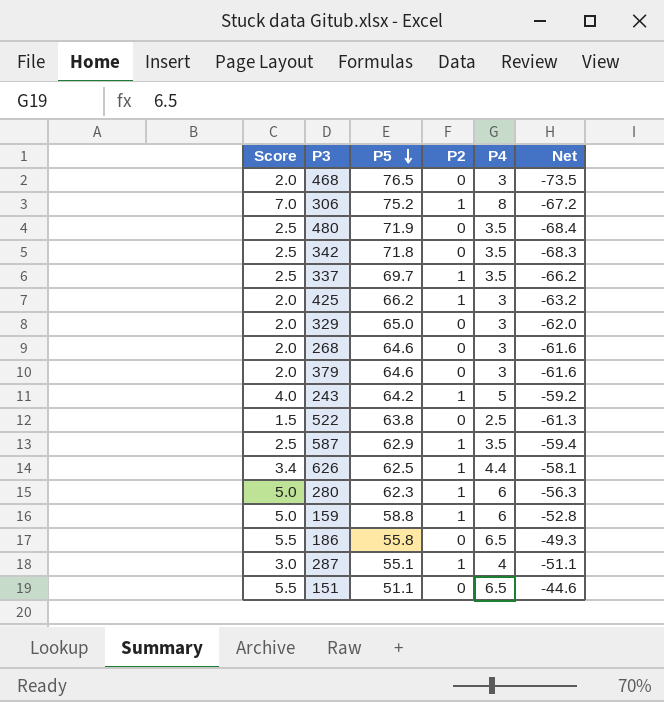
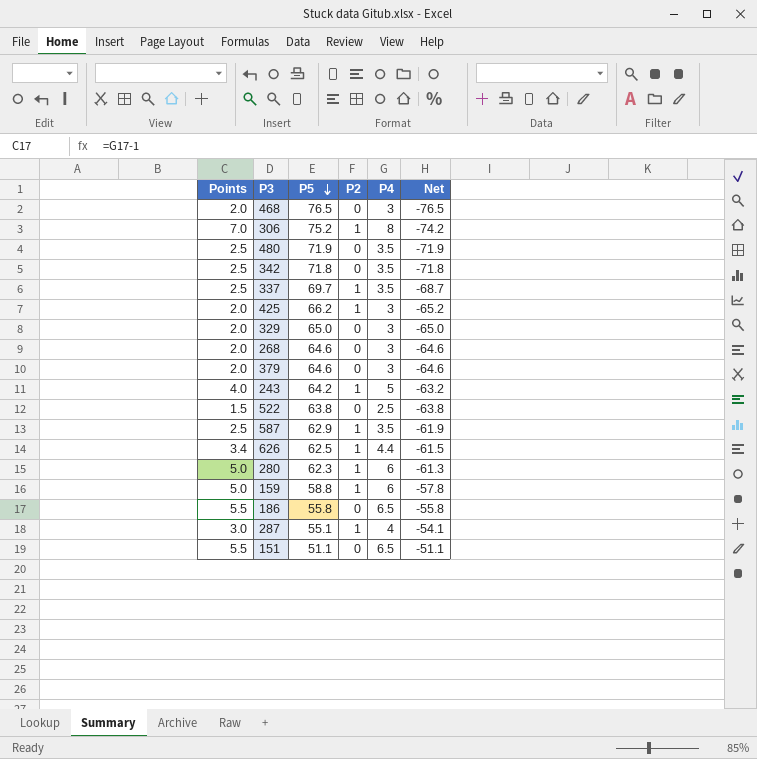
column name: Score -> Points
column Net | formula: [P4] - [P5] -> [P2] - [P5]

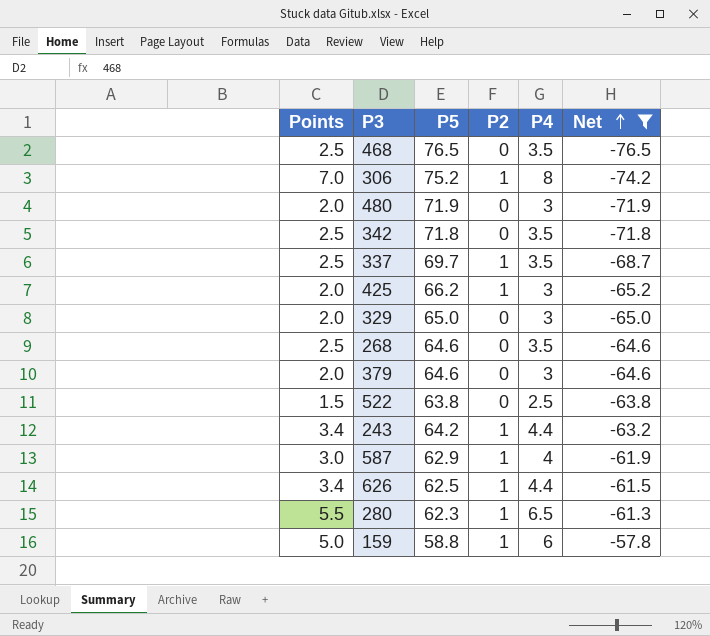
filter: none -> Net <= -57.8
row order: P5 descending -> Net ascending
468 | Points: 2.0 -> 2.5
468 | P4: 3 -> 3.5
480 | Points: 2.5 -> 2.0
480 | P4: 3.5 -> 3
268 | Points: 2.0 -> 2.5
268 | P4: 3 -> 3.5
243 | Points: 4.0 -> 3.4
243 | P4: 5 -> 4.4
587 | Points: 2.5 -> 3.0
587 | P4: 3.5 -> 4
280 | Points: 5.0 -> 5.5
280 | P4: 6 -> 6.5

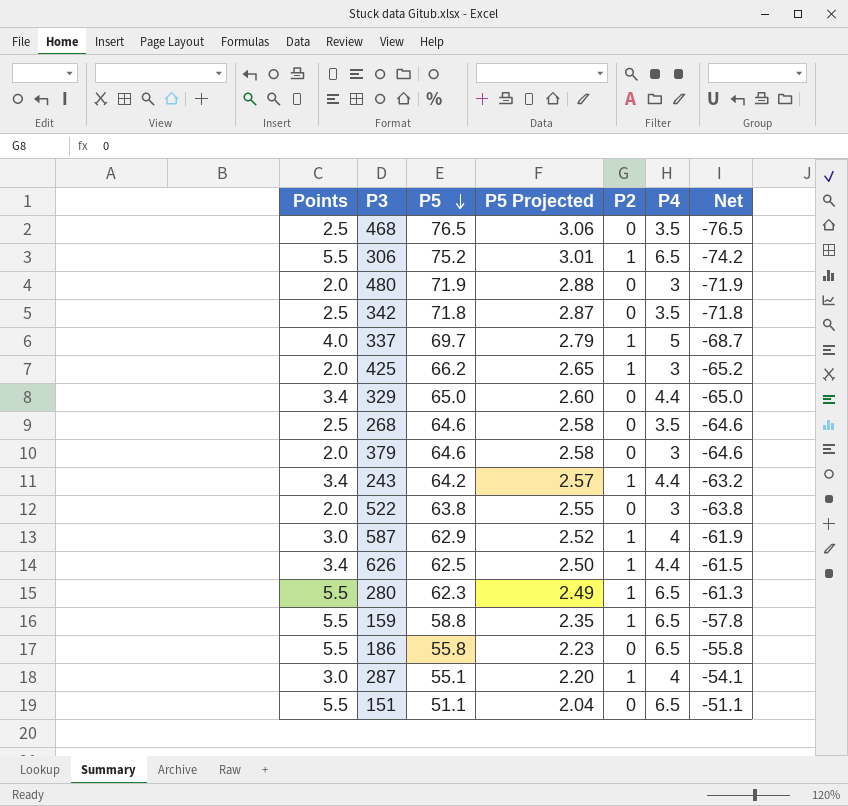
filter: Net <= -57.8 -> none
row order: Net ascending -> P5 descending
column P5 Projected | formula: none -> [P5] * 0.04
306 | Points: 7.0 -> 5.5
306 | P4: 8 -> 6.5
337 | Points: 2.5 -> 4.0
337 | P4: 3.5 -> 5
329 | Points: 2.0 -> 3.4
329 | P4: 3 -> 4.4
522 | Points: 1.5 -> 2.0
522 | P4: 2.5 -> 3
159 | Points: 5.0 -> 5.5
159 | P4: 6 -> 6.5

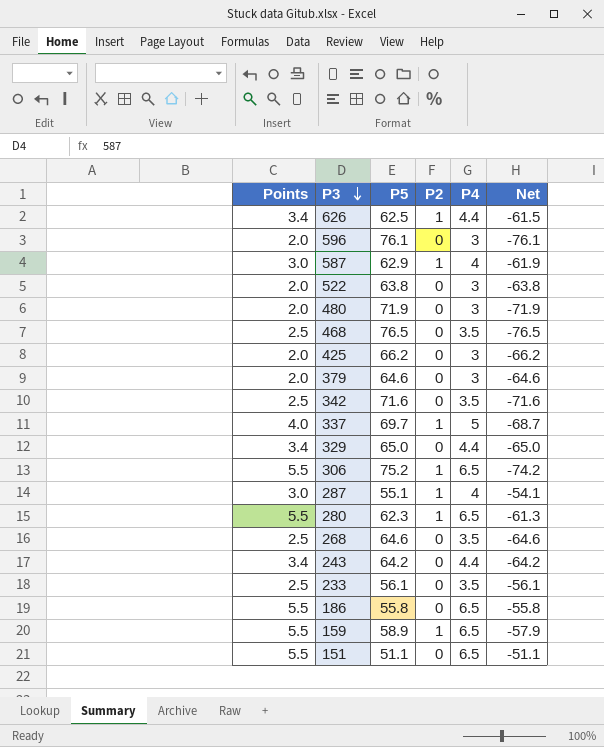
row order: P5 descending -> P3 descending
column P5 Projected | formula: [P5] * 0.04 -> none
row 596: none -> 2.0 | 76.1 | 0 | 3 | -76.1
425 | P2: 1 -> 0
425 | Net: -65.2 -> -66.2
342 | P5: 71.8 -> 71.6
342 | Net: -71.8 -> -71.6
243 | P2: 1 -> 0
243 | Net: -63.2 -> -64.2
row 233: none -> 2.5 | 56.1 | 0 | 3.5 | -56.1
159 | P5: 58.8 -> 58.9
159 | Net: -57.8 -> -57.9

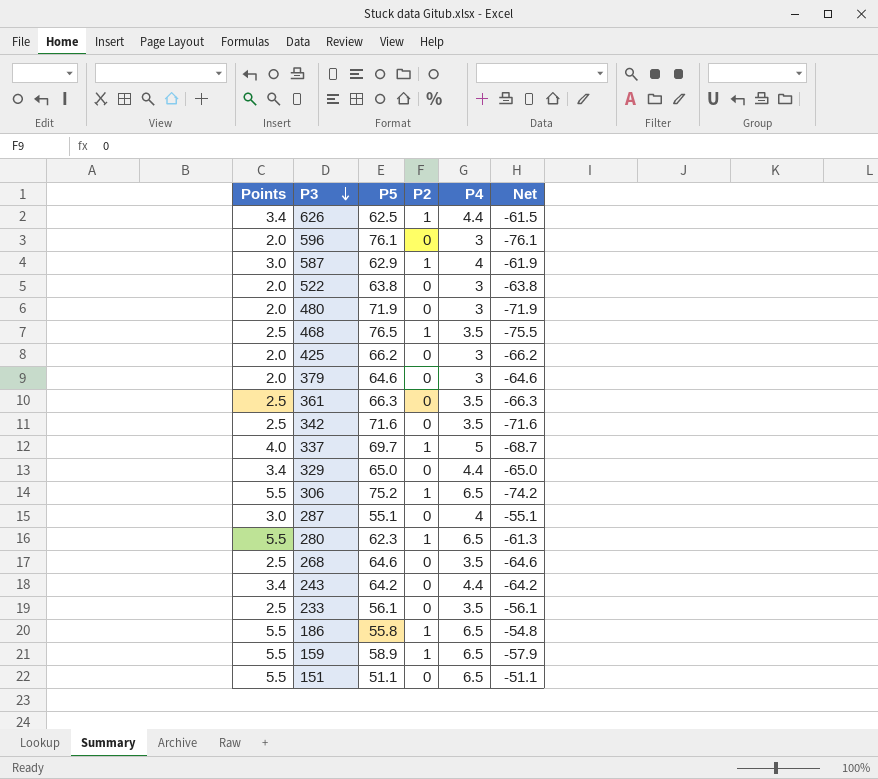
468 | P2: 0 -> 1
468 | Net: -76.5 -> -75.5
row 361: none -> 2.5 | 66.3 | 0 | 3.5 | -66.3
287 | P2: 1 -> 0
287 | Net: -54.1 -> -55.1
186 | P2: 0 -> 1
186 | Net: -55.8 -> -54.8

